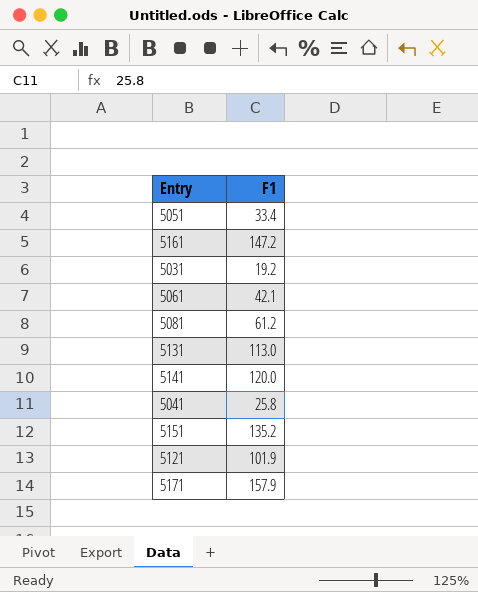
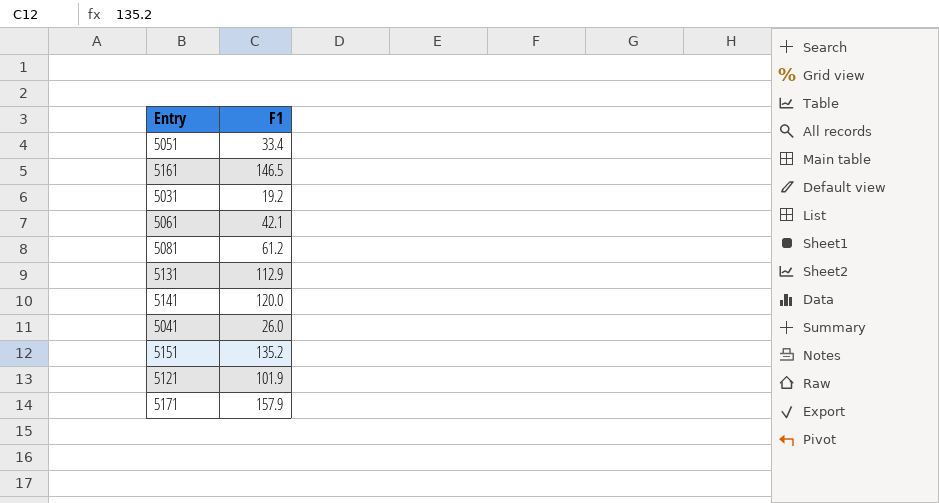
5161 | F1: 147.2 -> 146.5
5131 | F1: 113.0 -> 112.9
5041 | F1: 25.8 -> 26.0

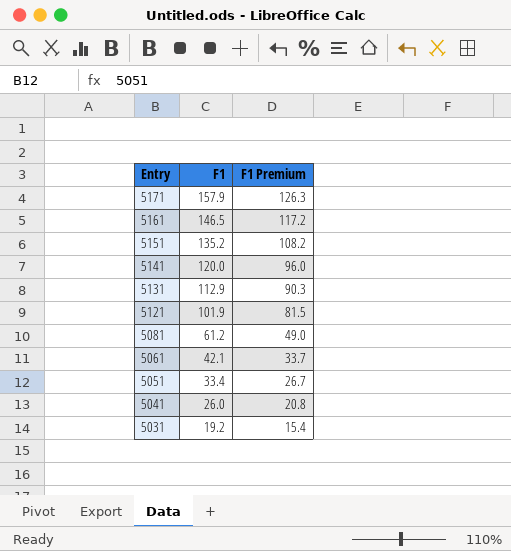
row order: none -> Entry descending
column F1 Premium | formula: none -> [F1] * 0.8

